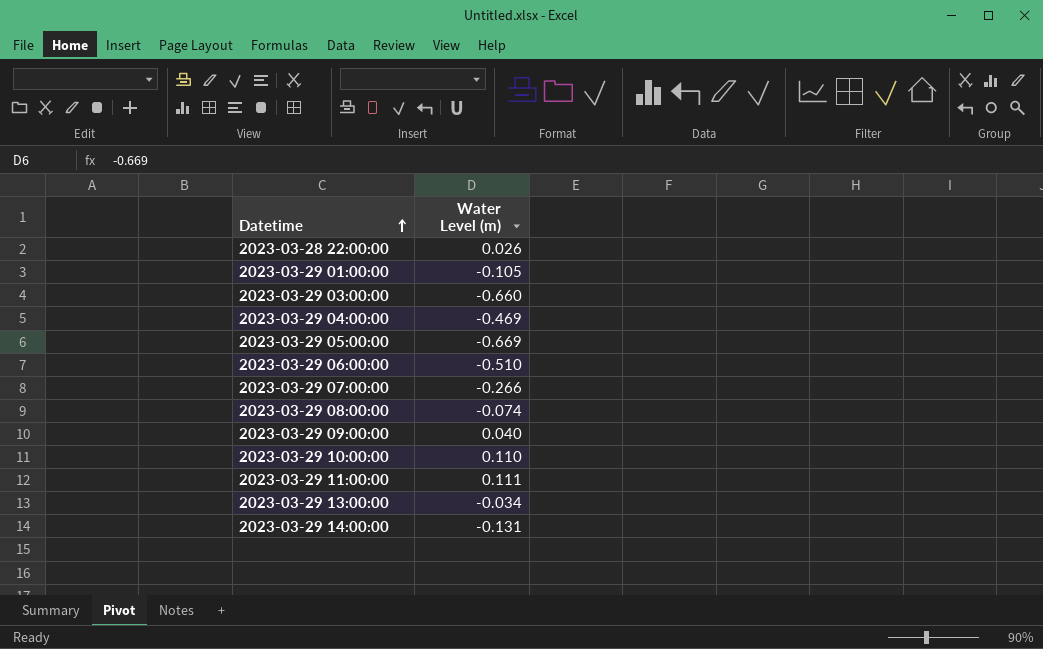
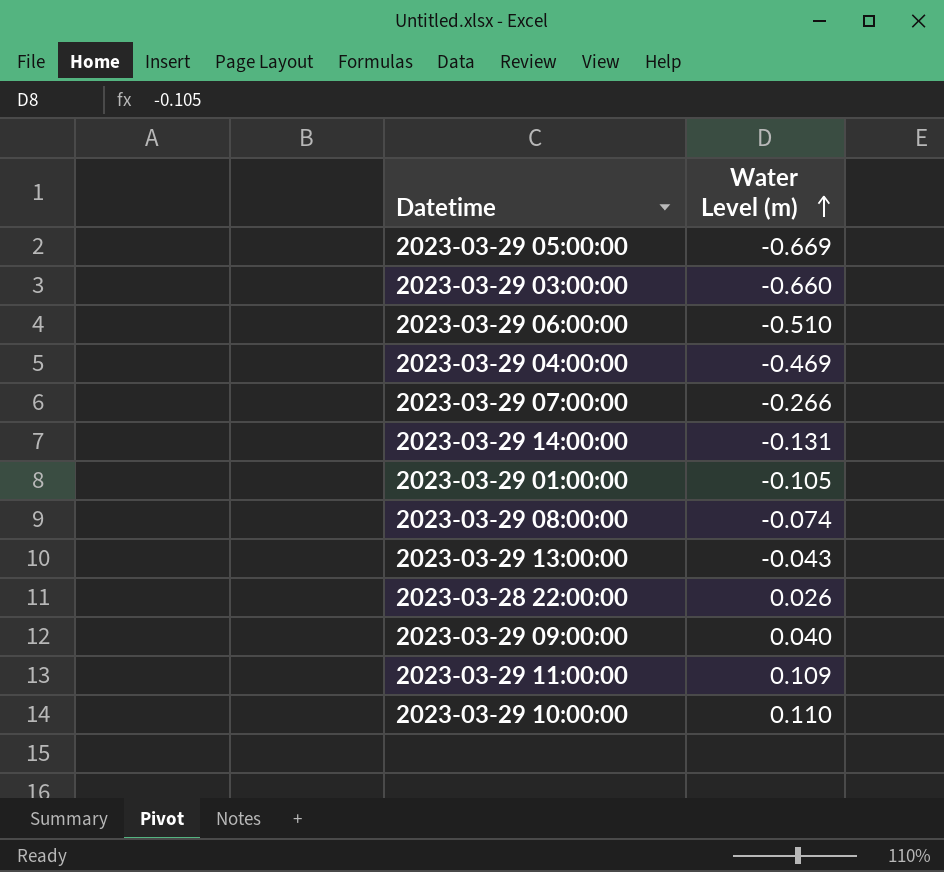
row order: Datetime ascending -> Water Level (m) ascending
2023-03-29 13:00:00 | Water Level (m): -0.034 -> -0.043
2023-03-29 11:00:00 | Water Level (m): 0.111 -> 0.109

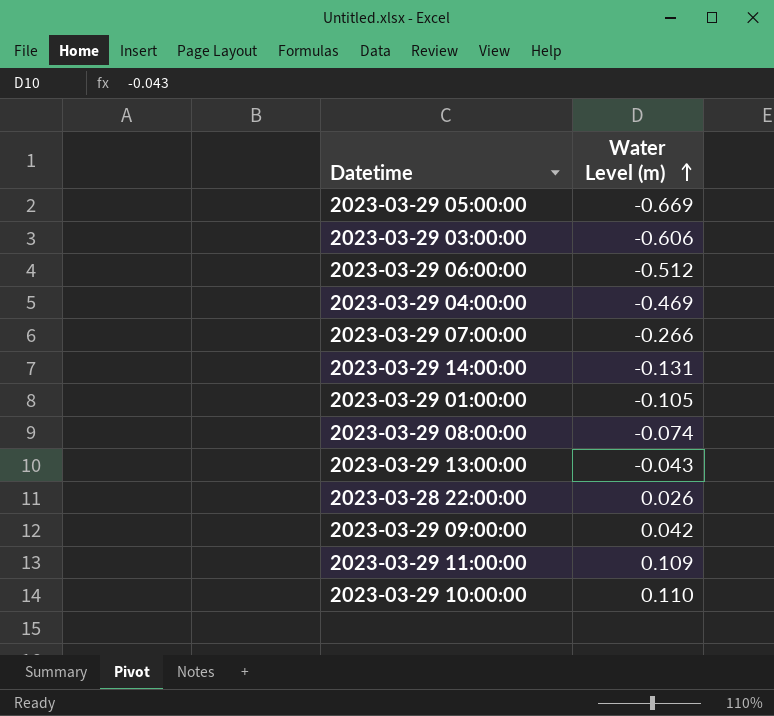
2023-03-29 03:00:00 | Water Level (m): -0.660 -> -0.606
2023-03-29 06:00:00 | Water Level (m): -0.510 -> -0.512
2023-03-29 09:00:00 | Water Level (m): 0.040 -> 0.042

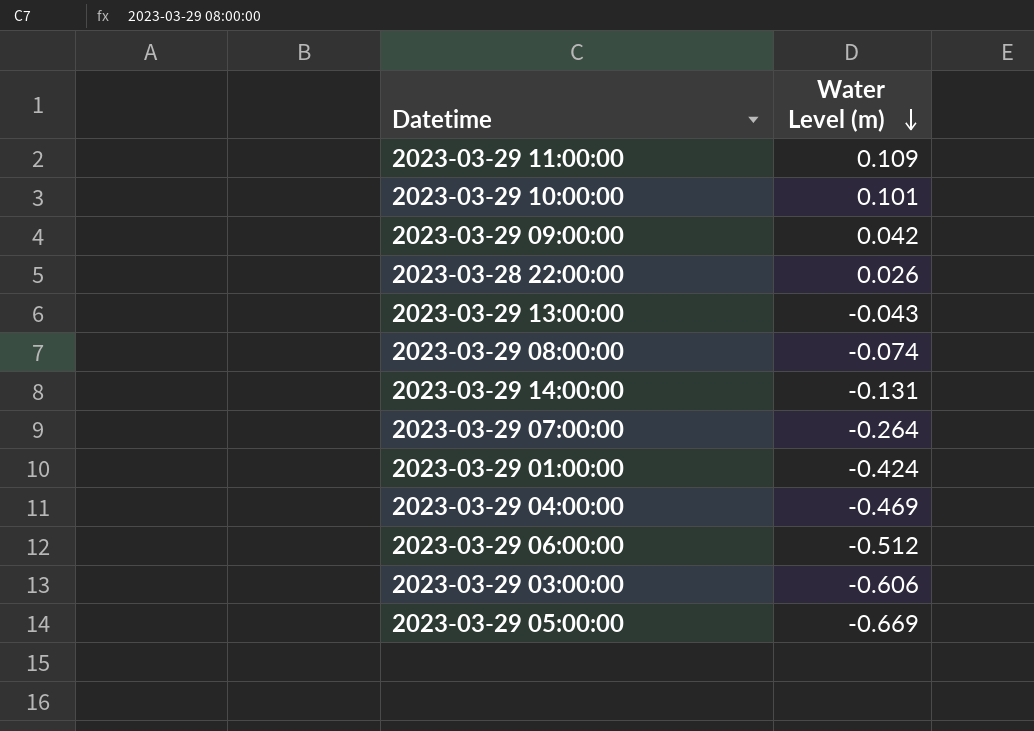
row order: Water Level (m) ascending -> Water Level (m) descending
2023-03-29 10:00:00 | Water Level (m): 0.110 -> 0.101
2023-03-29 07:00:00 | Water Level (m): -0.266 -> -0.264
2023-03-29 01:00:00 | Water Level (m): -0.105 -> -0.424

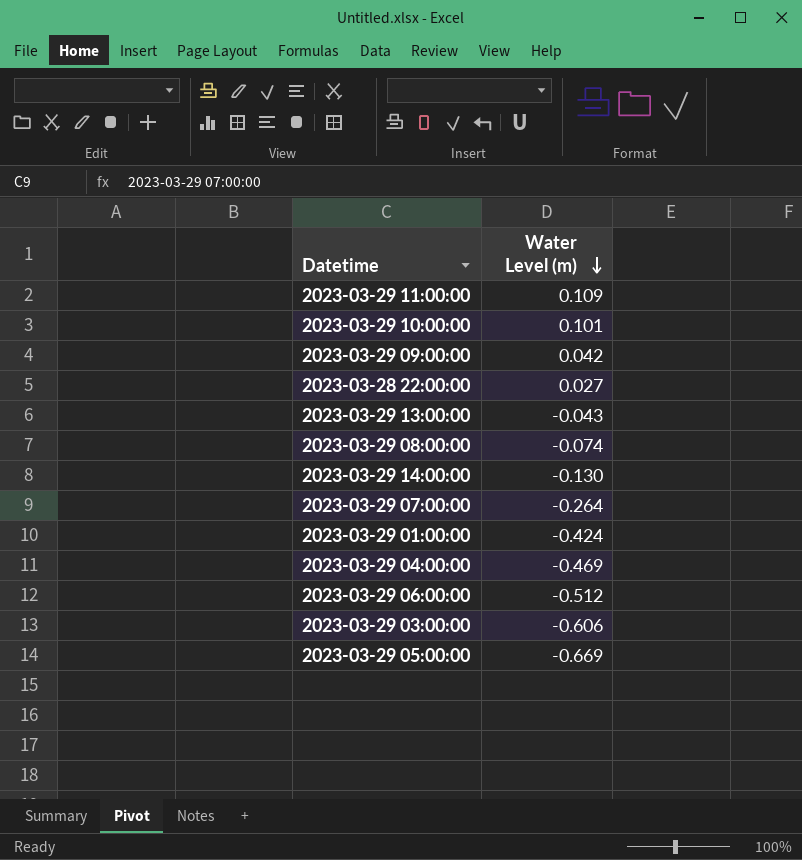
2023-03-28 22:00:00 | Water Level (m): 0.026 -> 0.027
2023-03-29 14:00:00 | Water Level (m): -0.131 -> -0.130

